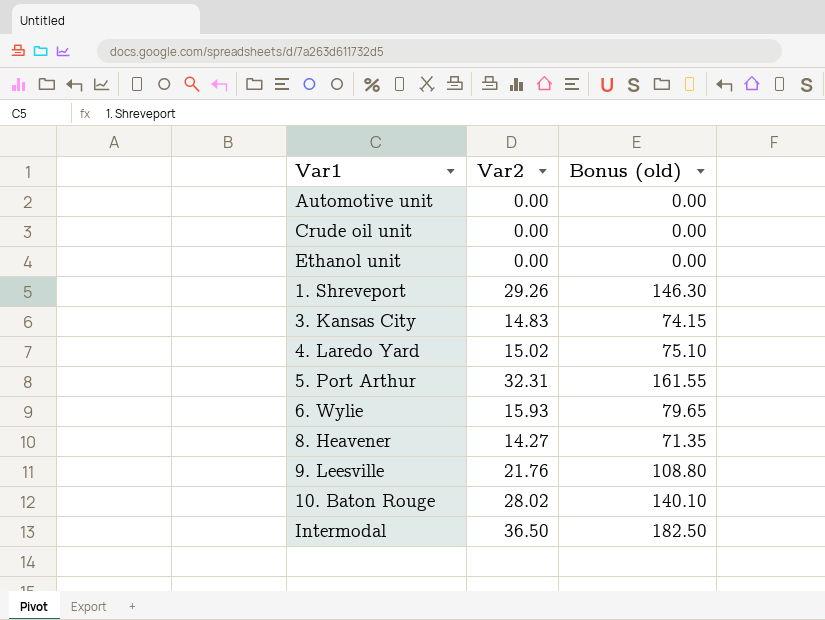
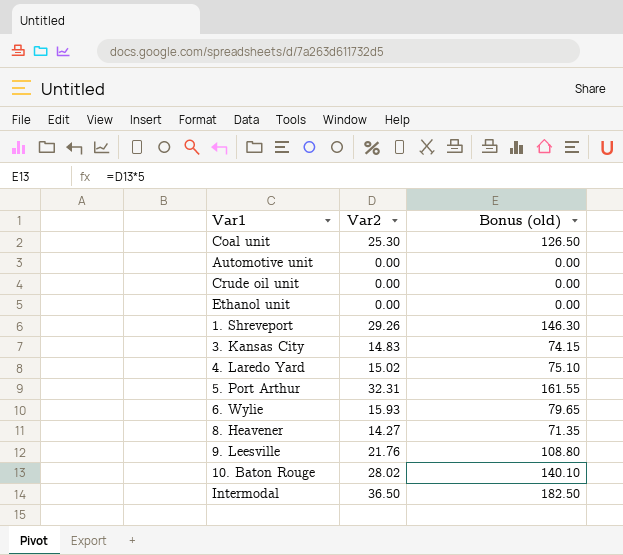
row Coal unit: none -> 25.30 | 126.50

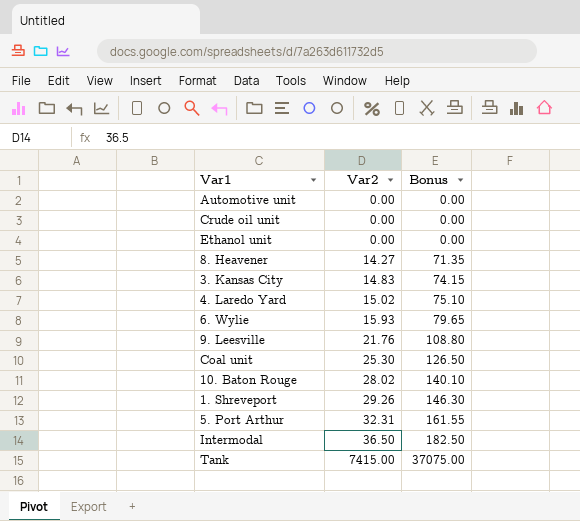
row order: none -> Var2 ascending
column name: Bonus (old) -> Bonus
row Tank: none -> 7415.00 | 37075.00

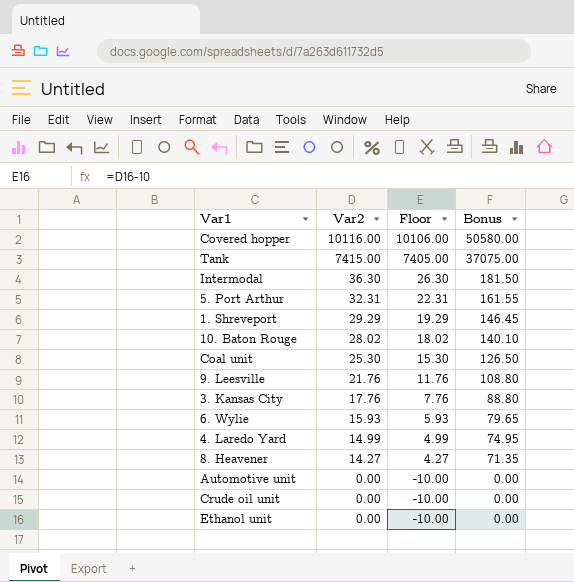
row order: Var2 ascending -> Var2 descending
column Floor | formula: none -> [Var2] - 10
row Covered hopper: none -> 10116.00 | 10106.00 | 50580.00
Intermodal | Var2: 36.50 -> 36.30
Intermodal | Bonus: 182.50 -> 181.50
1. Shreveport | Var2: 29.26 -> 29.29
1. Shreveport | Bonus: 146.30 -> 146.45
3. Kansas City | Var2: 14.83 -> 17.76
3. Kansas City | Bonus: 74.15 -> 88.80
4. Laredo Yard | Var2: 15.02 -> 14.99
4. Laredo Yard | Bonus: 75.10 -> 74.95

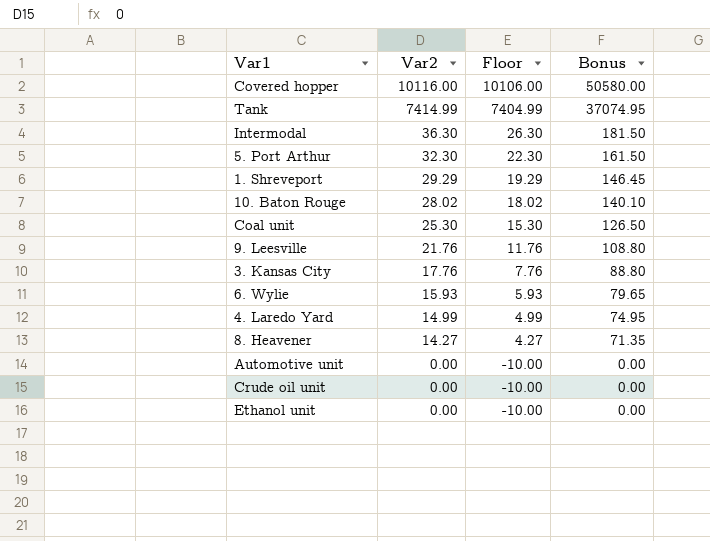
Tank | Var2: 7415.00 -> 7414.99
Tank | Floor: 7405.00 -> 7404.99
Tank | Bonus: 37075.00 -> 37074.95
5. Port Arthur | Var2: 32.31 -> 32.30
5. Port Arthur | Floor: 22.31 -> 22.30
5. Port Arthur | Bonus: 161.55 -> 161.50

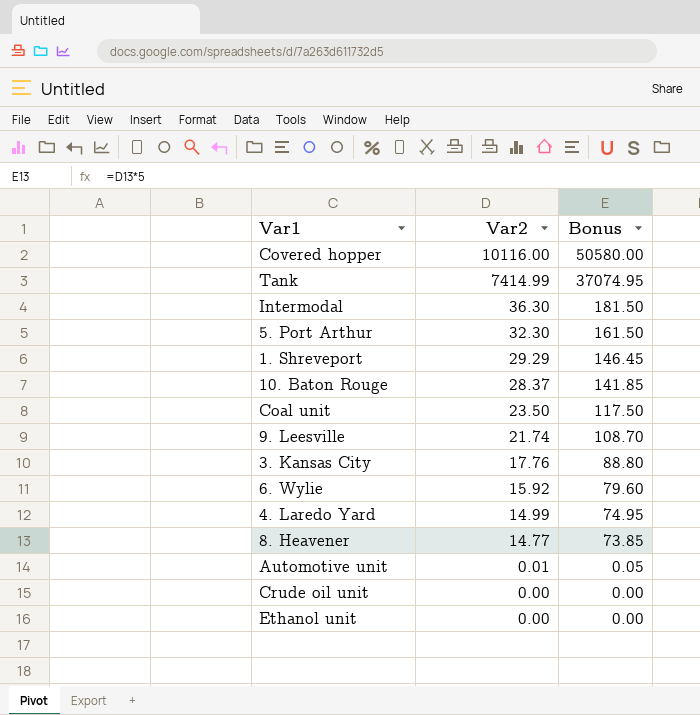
column Floor | formula: [Var2] - 10 -> none
10. Baton Rouge | Var2: 28.02 -> 28.37
10. Baton Rouge | Bonus: 140.10 -> 141.85
Coal unit | Var2: 25.30 -> 23.50
Coal unit | Bonus: 126.50 -> 117.50
9. Leesville | Var2: 21.76 -> 21.74
9. Leesville | Bonus: 108.80 -> 108.70
6. Wylie | Var2: 15.93 -> 15.92
6. Wylie | Bonus: 79.65 -> 79.60
8. Heavener | Var2: 14.27 -> 14.77
8. Heavener | Bonus: 71.35 -> 73.85
Automotive unit | Var2: 0.00 -> 0.01
Automotive unit | Bonus: 0.00 -> 0.05

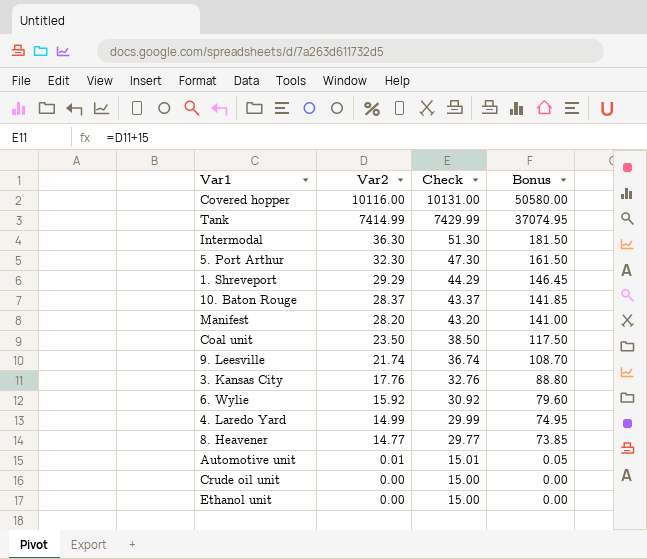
column Check | formula: none -> [Var2] + 15
row Manifest: none -> 28.20 | 43.20 | 141.00

